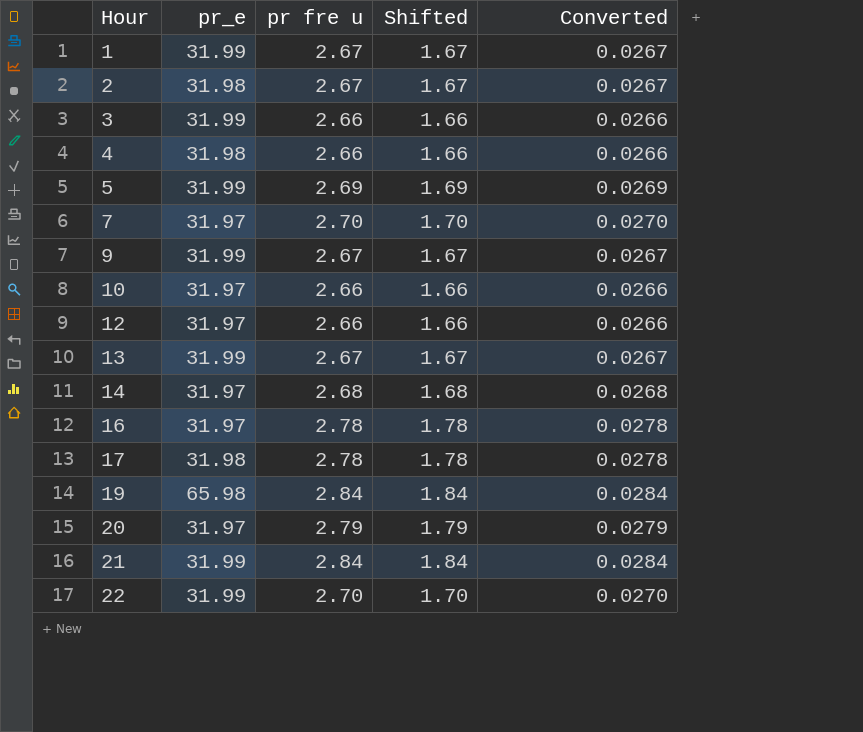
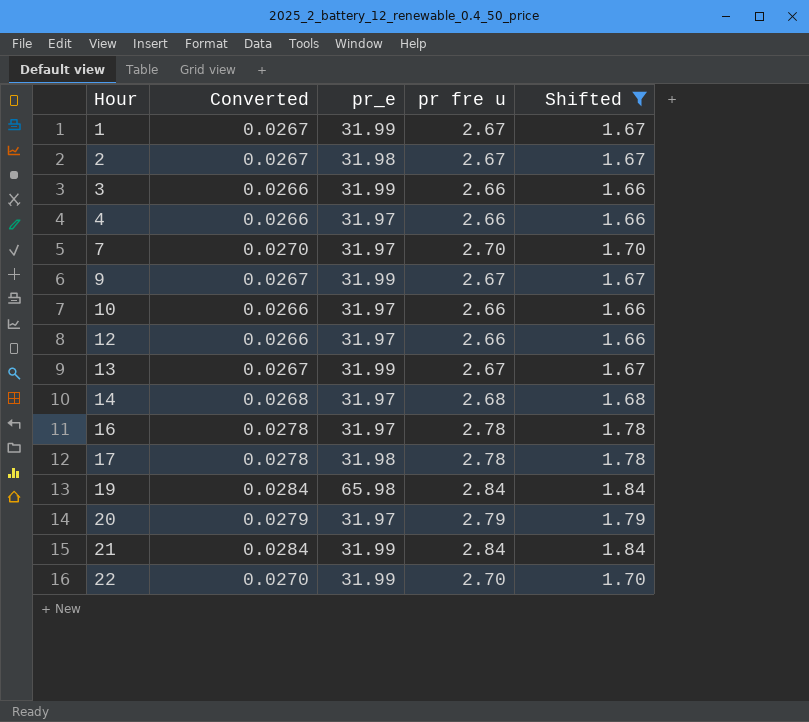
filter: none -> Shifted != 1.69
column Converted | position: 5 -> 2
4 | pr_e: 31.98 -> 31.97

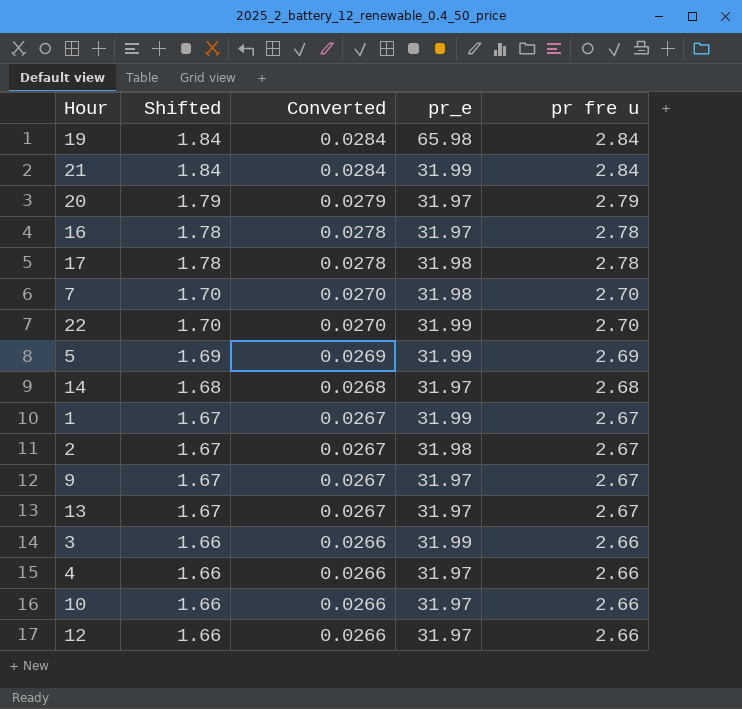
filter: Shifted != 1.69 -> none
row order: Hour ascending -> Shifted descending
column Shifted | position: 5 -> 2
7 | pr_e: 31.97 -> 31.98
9 | pr_e: 31.99 -> 31.97
13 | pr_e: 31.99 -> 31.97

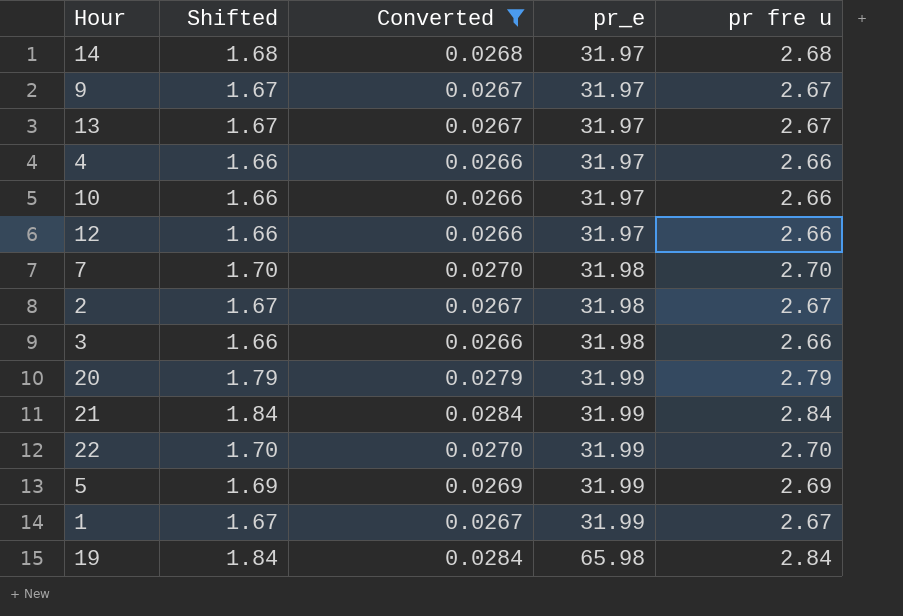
filter: none -> Converted != 0.0278
row order: Shifted descending -> pr_e ascending
3 | pr_e: 31.99 -> 31.98
20 | pr_e: 31.97 -> 31.99

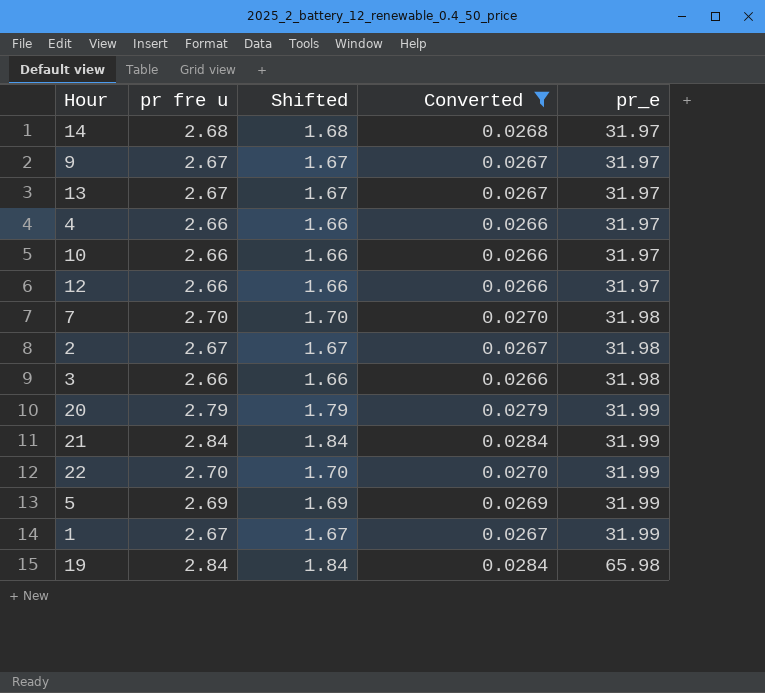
column pr fre u | position: 5 -> 2

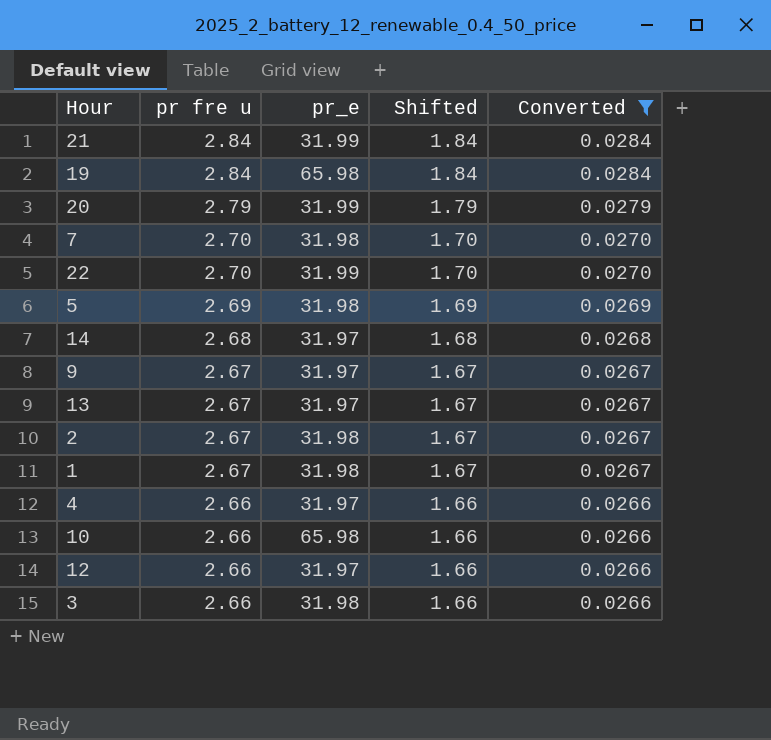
row order: pr_e ascending -> pr fre u descending
column pr_e | position: 5 -> 3
5 | pr_e: 31.99 -> 31.98
1 | pr_e: 31.99 -> 31.98
10 | pr_e: 31.97 -> 65.98

